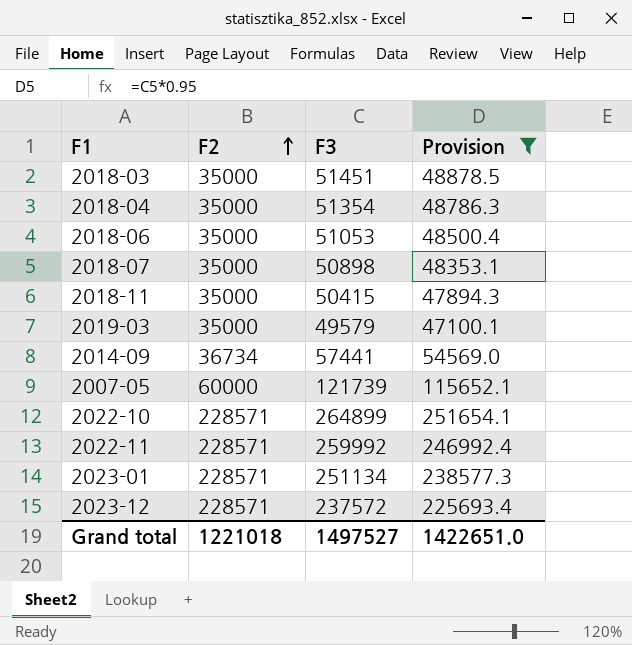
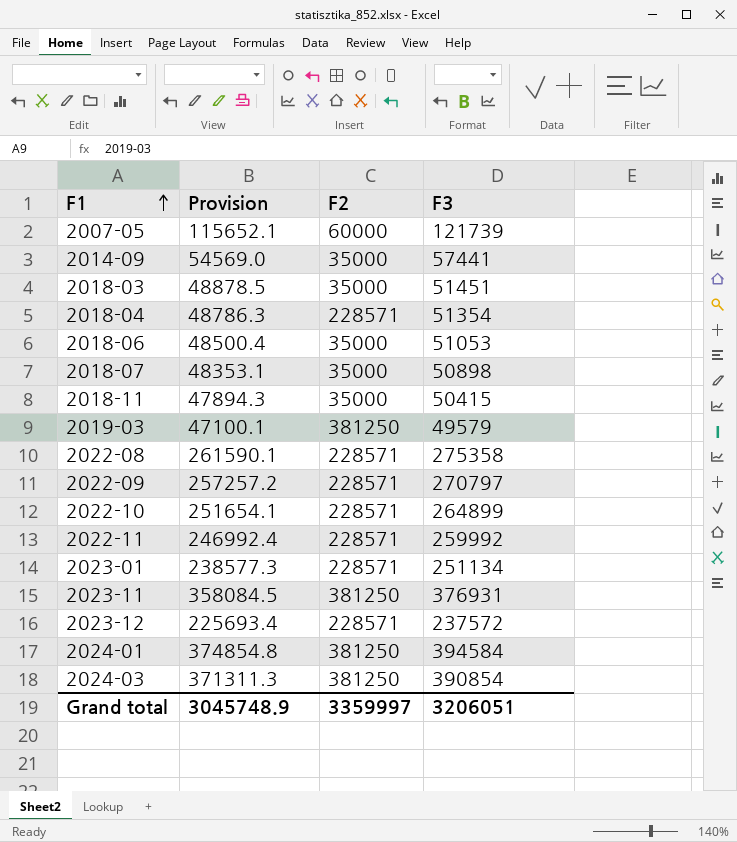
filter: Provision <= 251654.1 -> none
row order: F2 ascending -> F1 ascending
column Provision | position: 4 -> 2
2014-09 | F2: 36734 -> 35000
2018-04 | F2: 35000 -> 228571
2019-03 | F2: 35000 -> 381250
Grand total | Provision: 1422651.0 -> 3045748.9
Grand total | F2: 1221018 -> 3359997
Grand total | F3: 1497527 -> 3206051

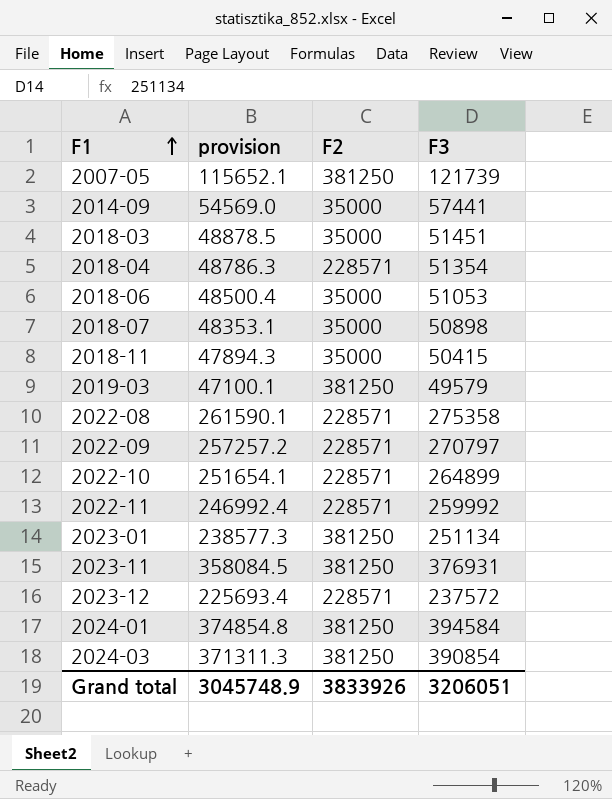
column name: Provision -> provision
2007-05 | F2: 60000 -> 381250
2023-01 | F2: 228571 -> 381250
Grand total | F2: 3359997 -> 3833926

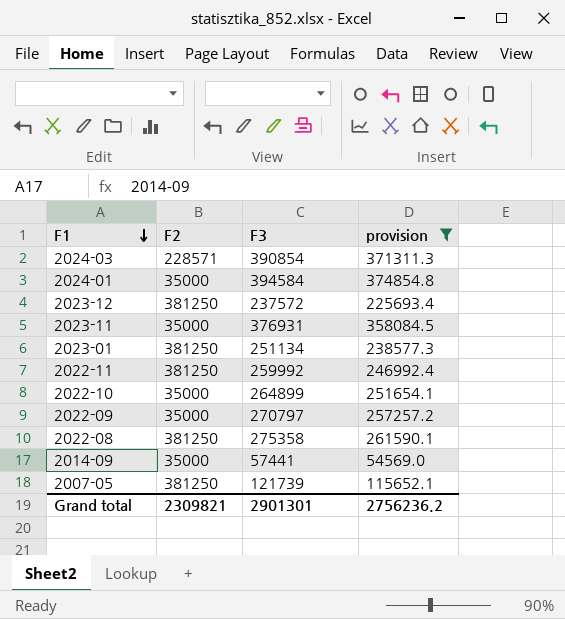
filter: none -> provision >= 54569.0
row order: F1 ascending -> F1 descending
column provision | position: 2 -> 4
2024-03 | F2: 381250 -> 228571
2024-01 | F2: 381250 -> 35000
2023-12 | F2: 228571 -> 381250
2023-11 | F2: 381250 -> 35000
2022-11 | F2: 228571 -> 381250
2022-10 | F2: 228571 -> 35000
2022-09 | F2: 228571 -> 35000
2022-08 | F2: 228571 -> 381250
Grand total | F2: 3833926 -> 2309821
Grand total | F3: 3206051 -> 2901301
Grand total | provision: 3045748.9 -> 2756236.2

